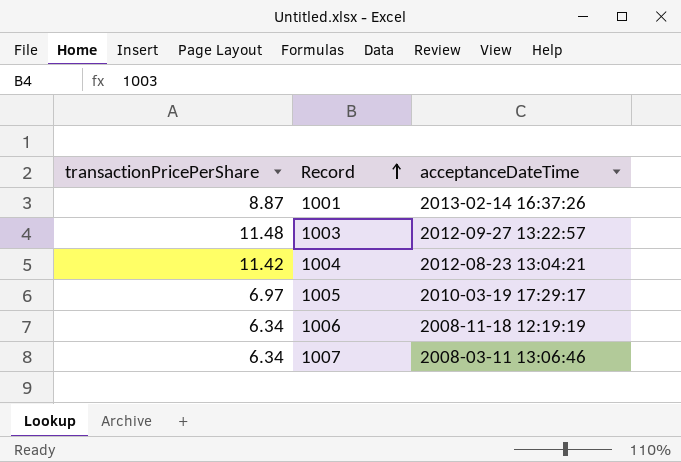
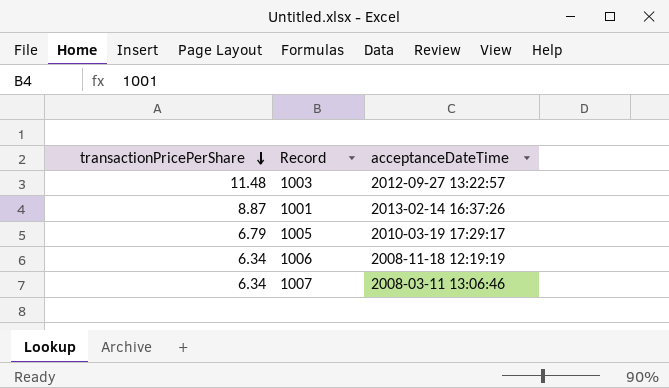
row order: Record ascending -> transactionPricePerShare descending
row 1004: 11.42 | 2012-08-23 13:04:21 -> none
1005 | transactionPricePerShare: 6.97 -> 6.79

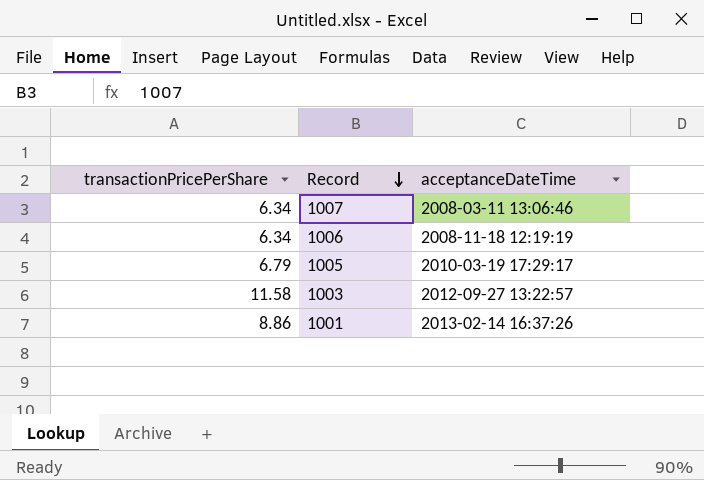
row order: transactionPricePerShare descending -> Record descending
1003 | transactionPricePerShare: 11.48 -> 11.58
1001 | transactionPricePerShare: 8.87 -> 8.86

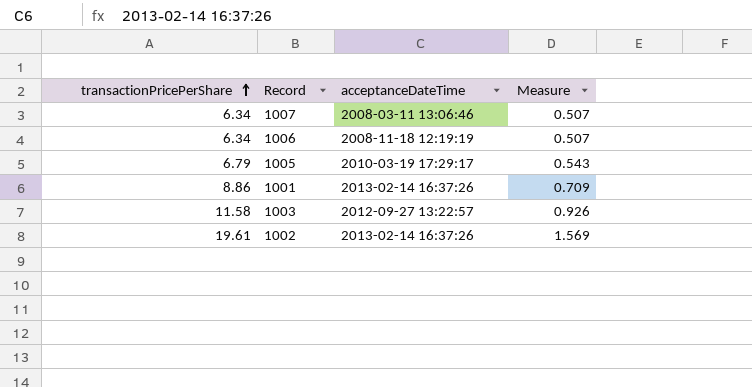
row order: Record descending -> transactionPricePerShare ascending
column Measure | formula: none -> [transactionPricePerShare] * 0.08
row 1002: none -> 19.61 | 2013-02-14 16:37:26 | 1.569

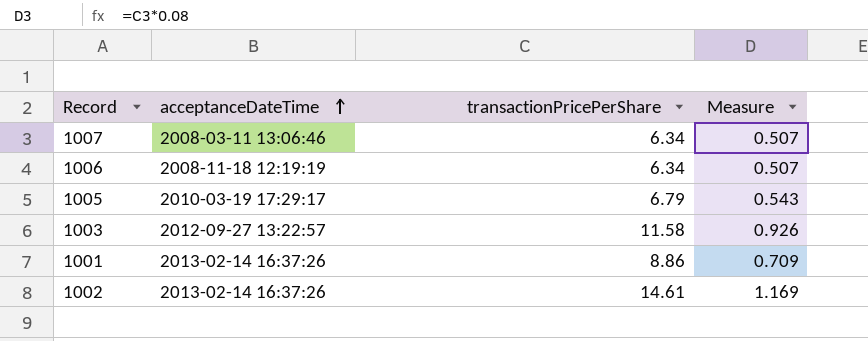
row order: transactionPricePerShare ascending -> acceptanceDateTime ascending
column transactionPricePerShare | position: 1 -> 3
1002 | transactionPricePerShare: 19.61 -> 14.61
1002 | Measure: 1.569 -> 1.169

